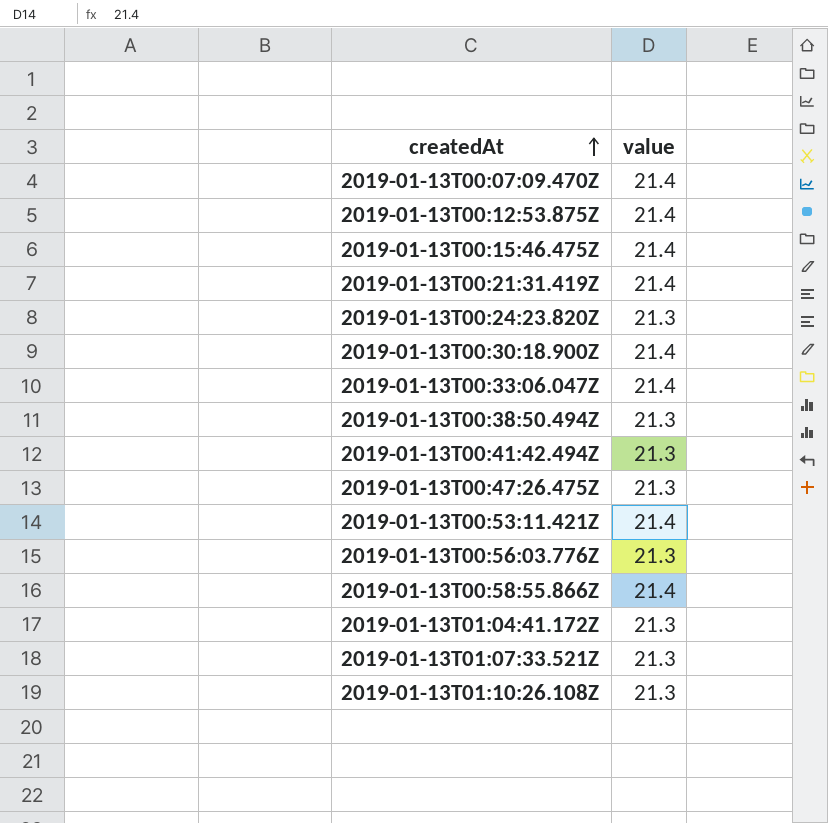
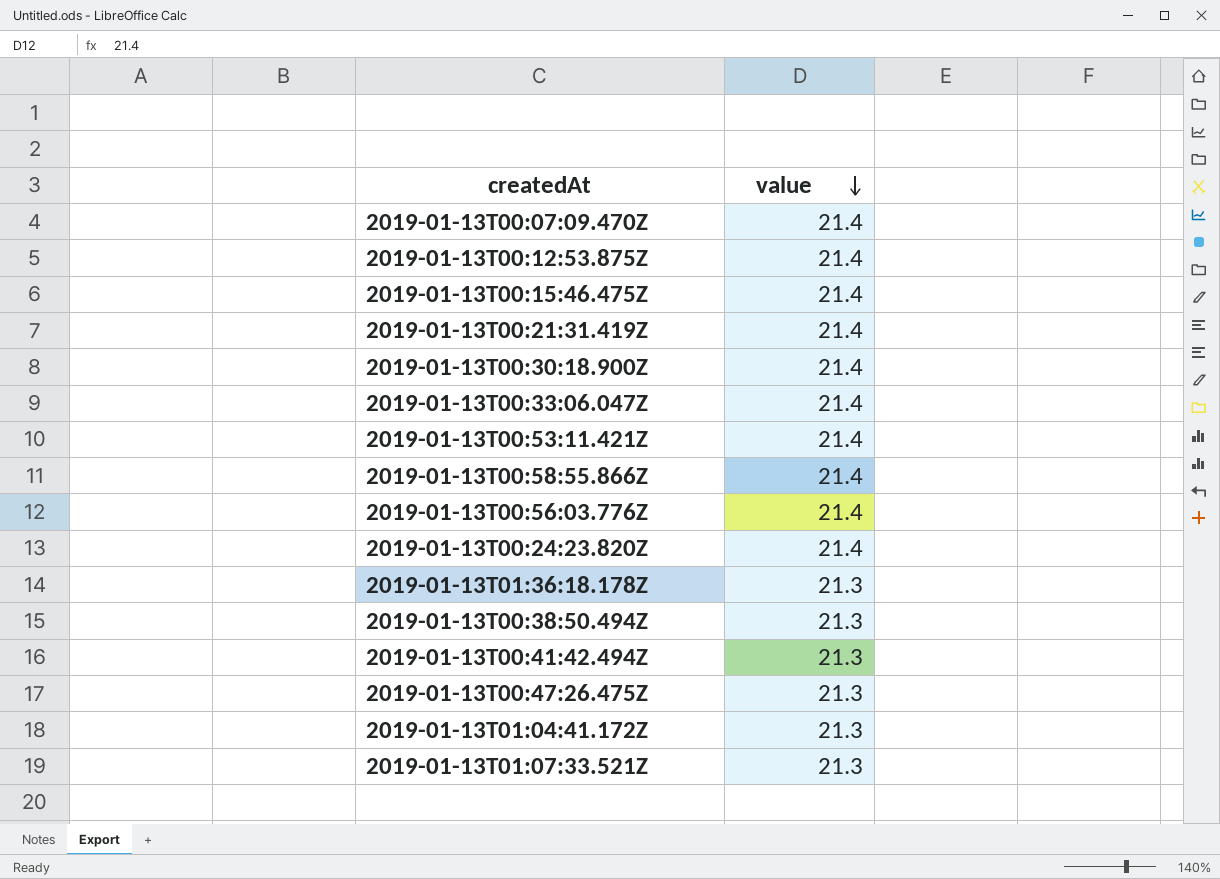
row order: createdAt ascending -> value descending
row 2019-01-13T01:10:26.108Z: 21.3 -> none
2019-01-13T00:56:03.776Z | value: 21.3 -> 21.4
2019-01-13T00:24:23.820Z | value: 21.3 -> 21.4
row 2019-01-13T01:36:18.178Z: none -> 21.3

